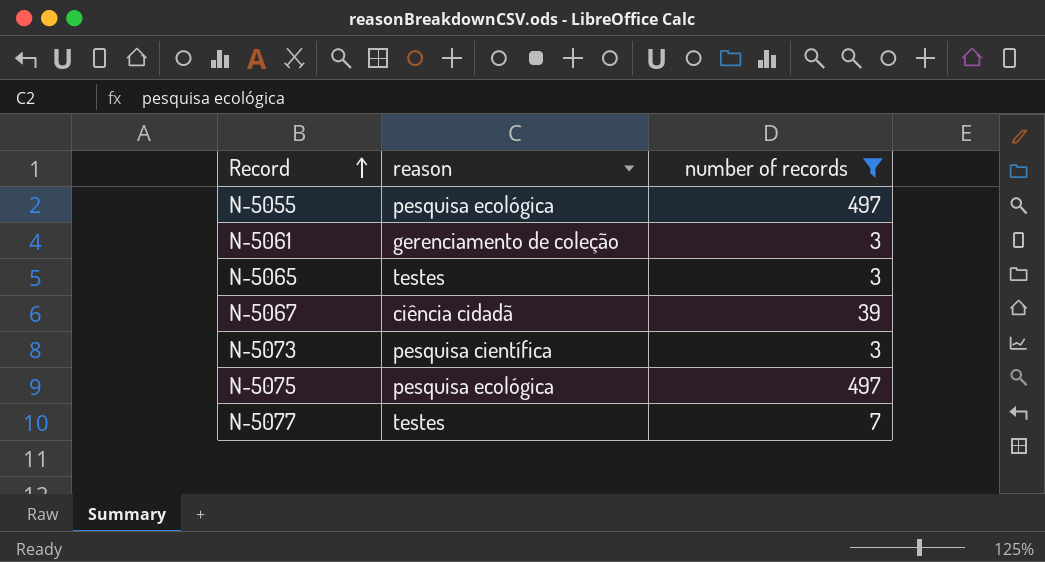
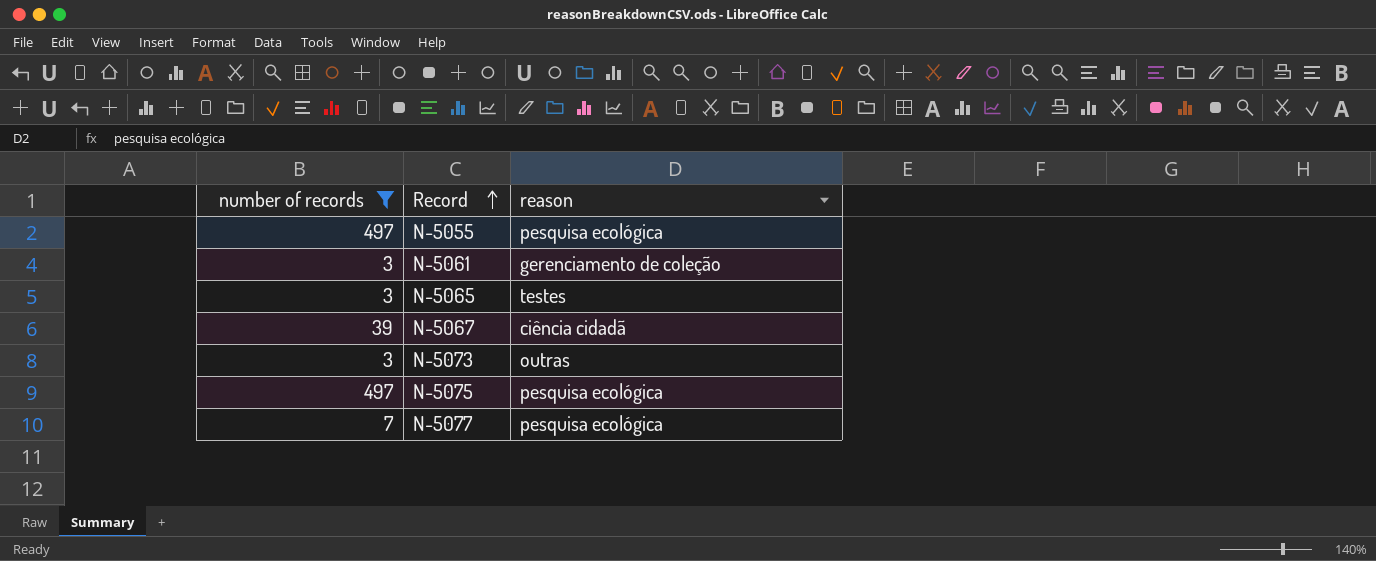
column number of records | position: 3 -> 1
N-5073 | reason: pesquisa científica -> outras
N-5077 | reason: testes -> pesquisa ecológica

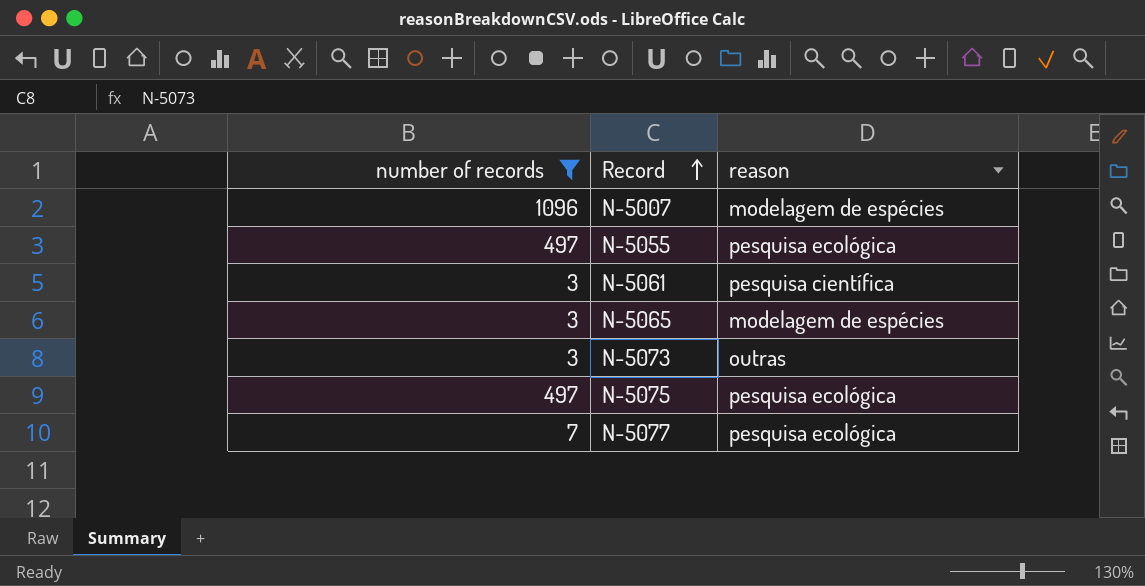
row N-5067: 39 | ciência cidadã -> none
row N-5007: none -> 1096 | modelagem de espécies
N-5061 | reason: gerenciamento de coleção -> pesquisa científica
N-5065 | reason: testes -> modelagem de espécies

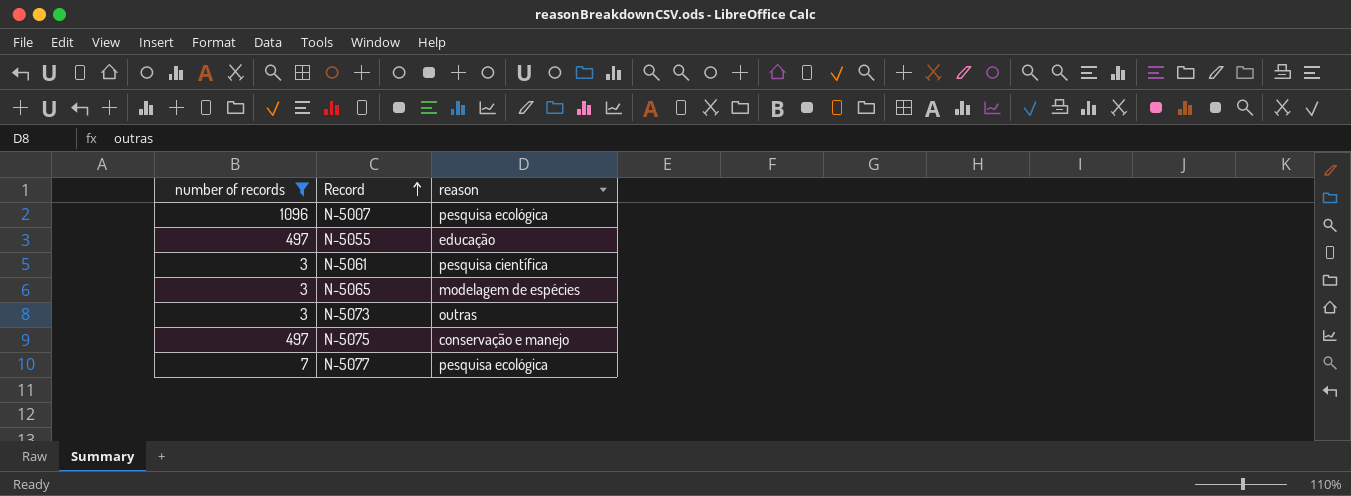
N-5007 | reason: modelagem de espécies -> pesquisa ecológica
N-5055 | reason: pesquisa ecológica -> educação
N-5075 | reason: pesquisa ecológica -> conservação e manejo

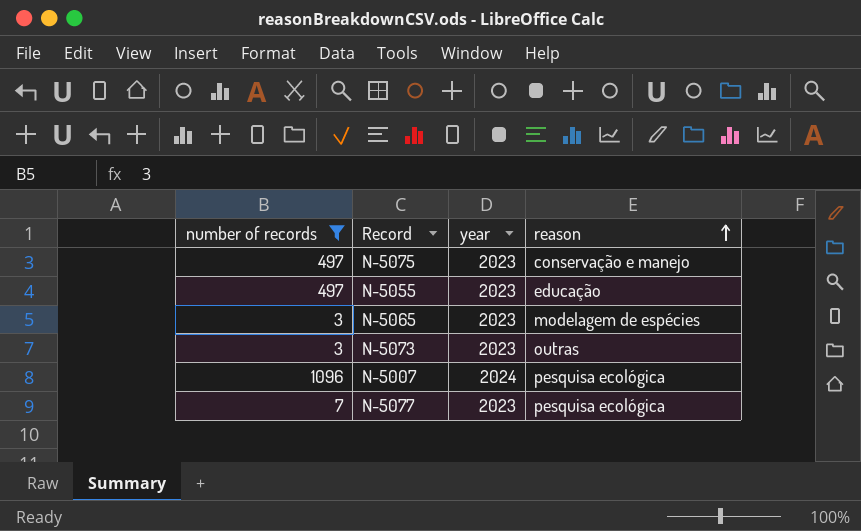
row order: Record ascending -> reason ascending
column year | position: none -> 3
row N-5061: 3 | pesquisa científica -> none

